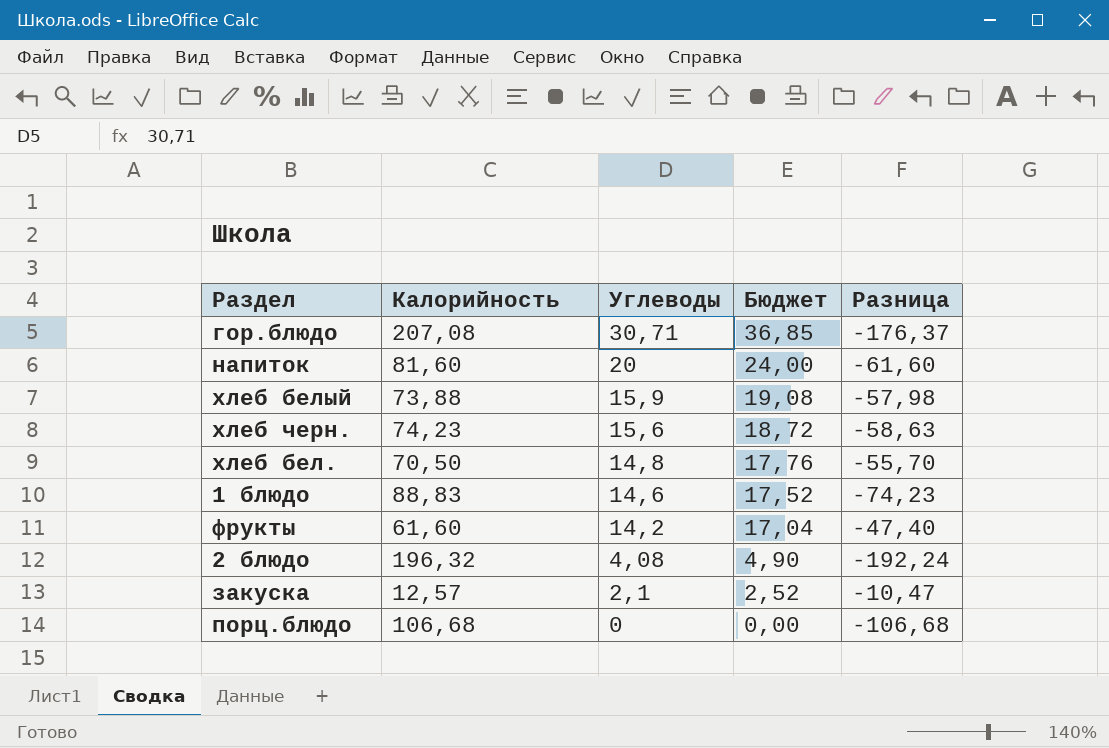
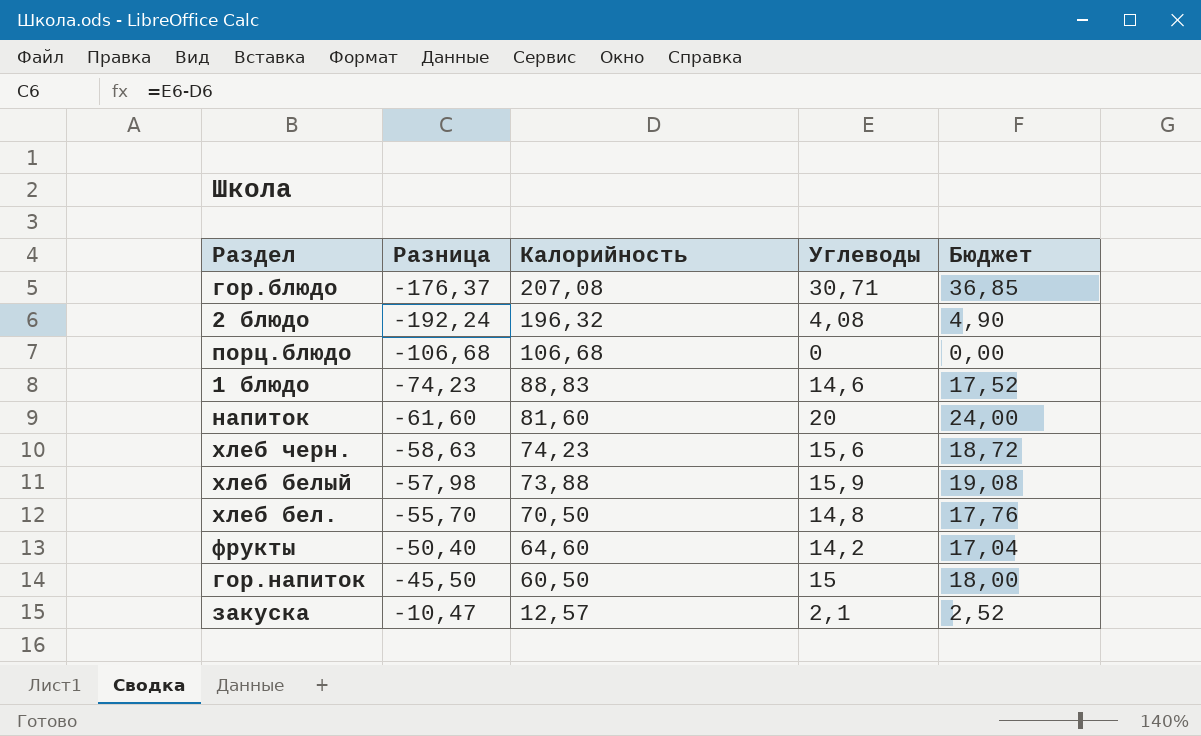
row order: Углеводы descending -> Калорийность descending
column Разница | position: 5 -> 2
фрукты | Разница: -47,40 -> -50,40
фрукты | Калорийность: 61,60 -> 64,60
row гор.напиток: none -> -45,50 | 60,50 | 15 | 18,00

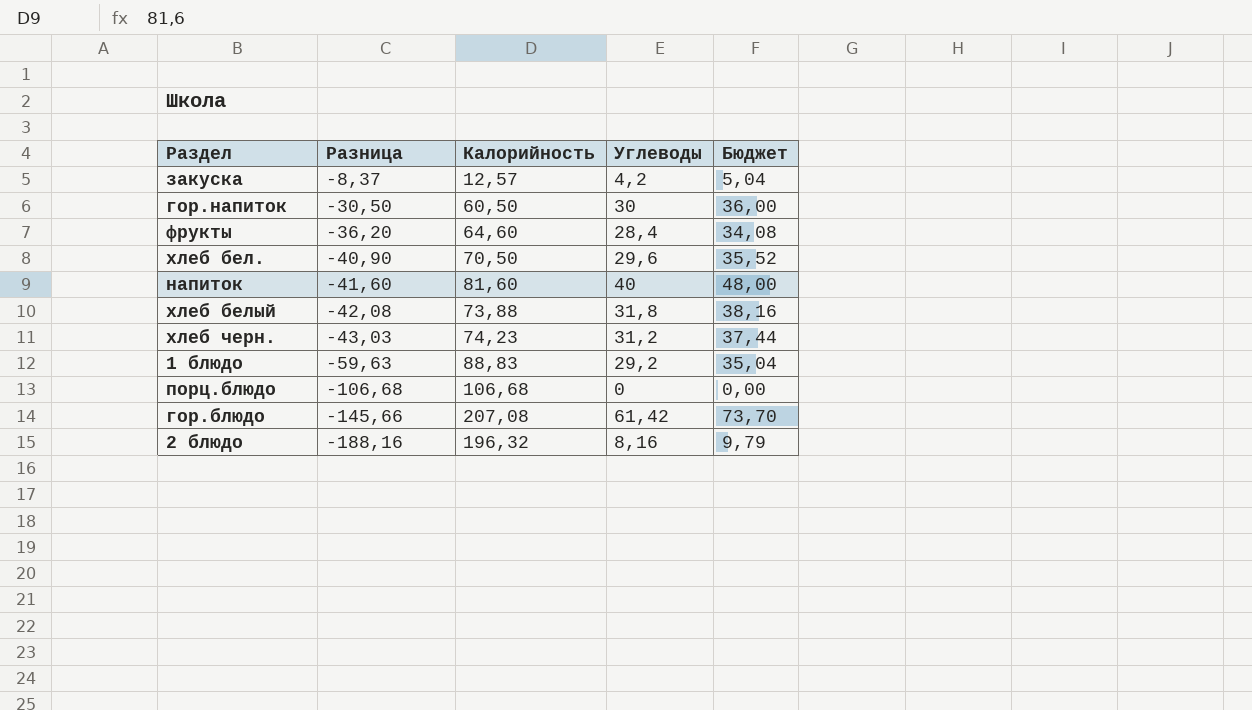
row order: Калорийность descending -> Разница descending
закуска | Разница: -10,47 -> -8,37
закуска | Углеводы: 2,1 -> 4,2
закуска | Бюджет: 2,52 -> 5,04
гор.напиток | Разница: -45,50 -> -30,50
гор.напиток | Углеводы: 15 -> 30
гор.напиток | Бюджет: 18,00 -> 36,00
фрукты | Разница: -50,40 -> -36,20
фрукты | Углеводы: 14,2 -> 28,4
фрукты | Бюджет: 17,04 -> 34,08
хлеб бел. | Разница: -55,70 -> -40,90
хлеб бел. | Углеводы: 14,8 -> 29,6
хлеб бел. | Бюджет: 17,76 -> 35,52
напиток | Разница: -61,60 -> -41,60
напиток | Углеводы: 20 -> 40
напиток | Бюджет: 24,00 -> 48,00
хлеб белый | Разница: -57,98 -> -42,08
хлеб белый | Углеводы: 15,9 -> 31,8
хлеб белый | Бюджет: 19,08 -> 38,16
хлеб черн. | Разница: -58,63 -> -43,03
хлеб черн. | Углеводы: 15,6 -> 31,2
хлеб черн. | Бюджет: 18,72 -> 37,44
1 блюдо | Разница: -74,23 -> -59,63
1 блюдо | Углеводы: 14,6 -> 29,2
1 блюдо | Бюджет: 17,52 -> 35,04
гор.блюдо | Разница: -176,37 -> -145,66
гор.блюдо | Углеводы: 30,71 -> 61,42
гор.блюдо | Бюджет: 36,85 -> 73,70
2 блюдо | Разница: -192,24 -> -188,16
2 блюдо | Углеводы: 4,08 -> 8,16
2 блюдо | Бюджет: 4,90 -> 9,79

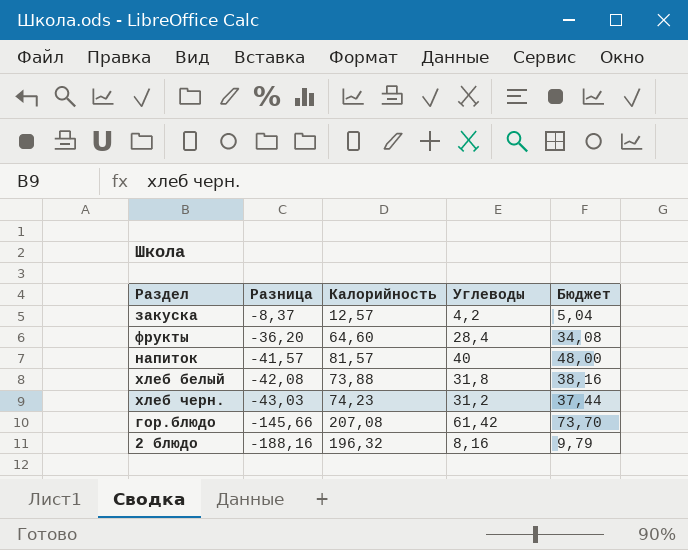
row гор.напиток: -30,50 | 60,50 | 30 | 36,00 -> none
row хлеб бел.: -40,90 | 70,50 | 29,6 | 35,52 -> none
row 1 блюдо: -59,63 | 88,83 | 29,2 | 35,04 -> none
row порц.блюдо: -106,68 | 106,68 | 0 | 0,00 -> none
напиток | Разница: -41,60 -> -41,57
напиток | Калорийность: 81,60 -> 81,57

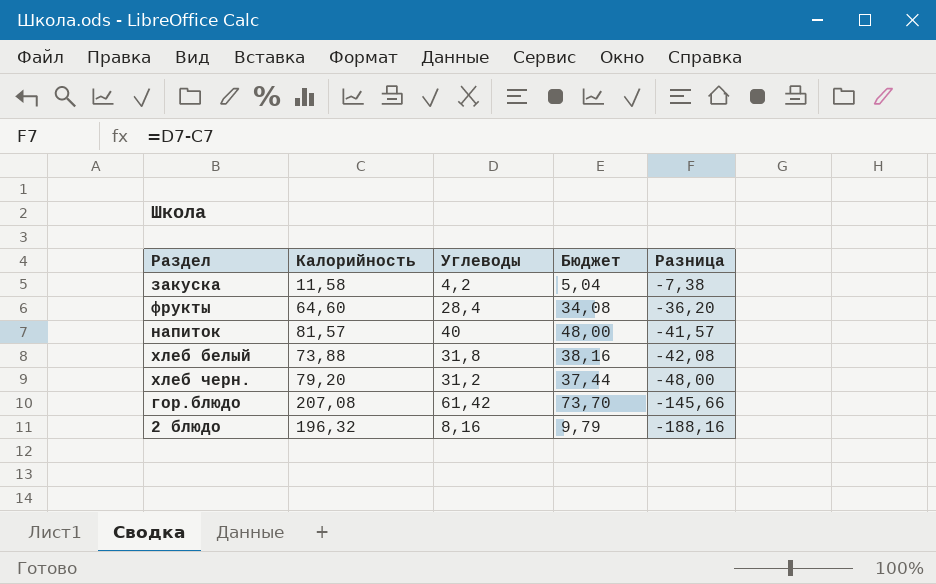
column Разница | position: 2 -> 5
закуска | Калорийность: 12,57 -> 11,58
закуска | Разница: -8,37 -> -7,38
хлеб черн. | Калорийность: 74,23 -> 79,20
хлеб черн. | Разница: -43,03 -> -48,00

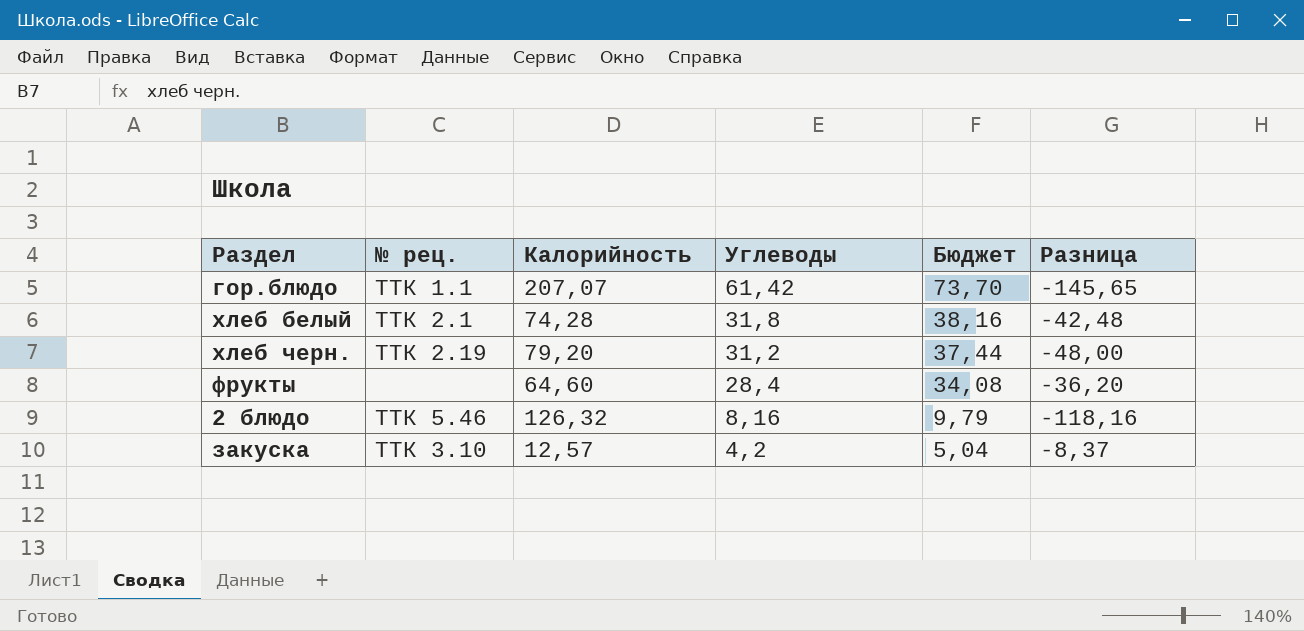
row order: Разница descending -> Углеводы descending
column № рец. | position: none -> 2
row напиток: 81,57 | 40 | 48,00 | -41,57 -> none
гор.блюдо | Калорийность: 207,08 -> 207,07
гор.блюдо | Разница: -145,66 -> -145,65
хлеб белый | Калорийность: 73,88 -> 74,28
хлеб белый | Разница: -42,08 -> -42,48
2 блюдо | Калорийность: 196,32 -> 126,32
2 блюдо | Разница: -188,16 -> -118,16
закуска | Калорийность: 11,58 -> 12,57
закуска | Разница: -7,38 -> -8,37

